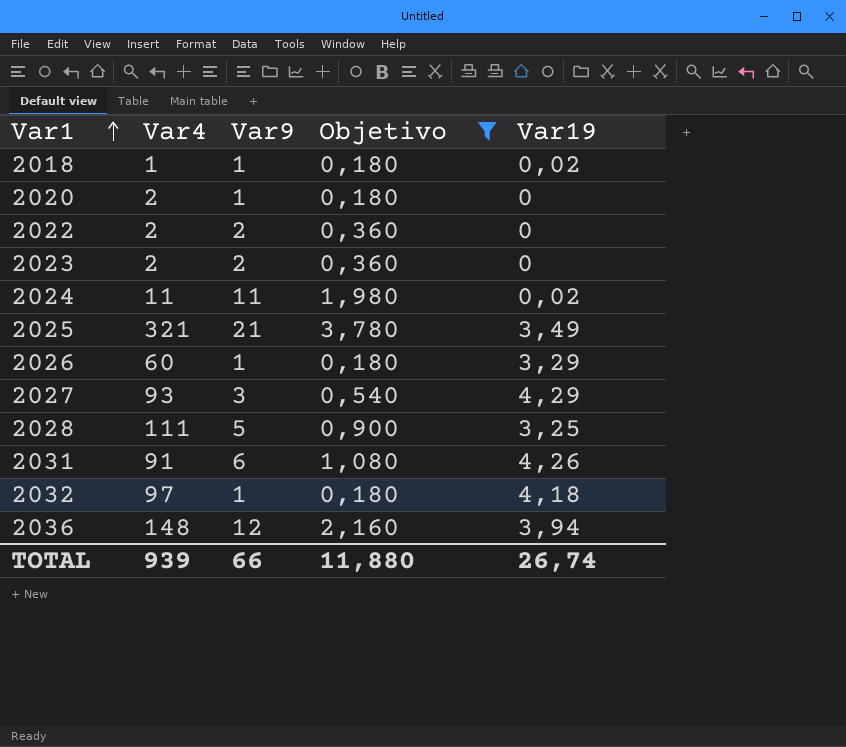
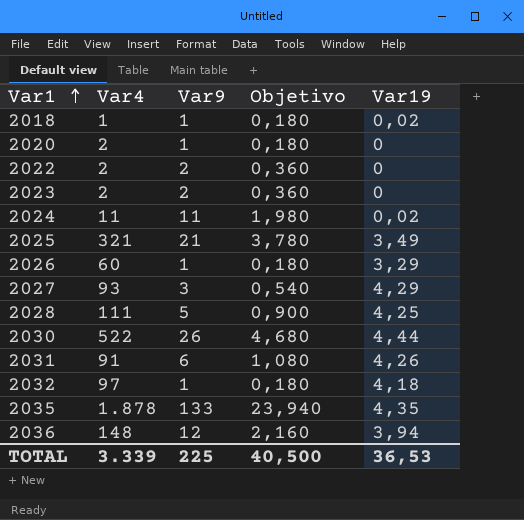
filter: Objetivo <= 3,780 -> none
2028 | Var19: 3,25 -> 4,25
TOTAL | Var4: 939 -> 3.339
TOTAL | Var9: 66 -> 225
TOTAL | Objetivo: 11,880 -> 40,500
TOTAL | Var19: 26,74 -> 36,53

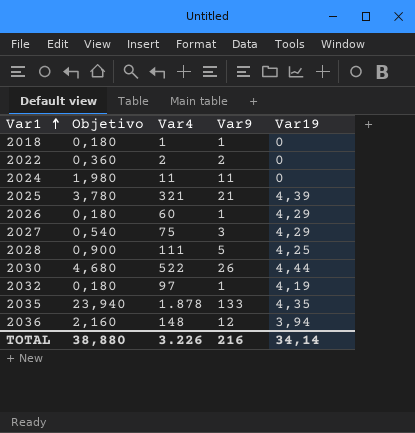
column Objetivo | position: 4 -> 2
row 2020: 2 | 1 | 0,180 | 0 -> none
row 2023: 2 | 2 | 0,360 | 0 -> none
row 2031: 91 | 6 | 1,080 | 4,26 -> none
2018 | Var19: 0,02 -> 0
2024 | Var19: 0,02 -> 0
2025 | Var19: 3,49 -> 4,39
2026 | Var19: 3,29 -> 4,29
2027 | Var4: 93 -> 75
2032 | Var19: 4,18 -> 4,19
TOTAL | Objetivo: 40,500 -> 38,880
TOTAL | Var4: 3.339 -> 3.226
TOTAL | Var9: 225 -> 216
TOTAL | Var19: 36,53 -> 34,14

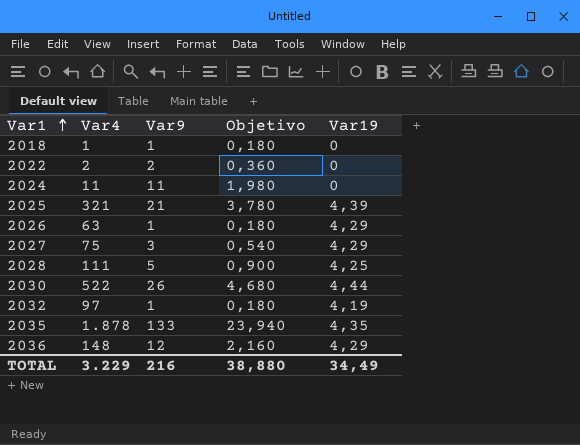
column Objetivo | position: 2 -> 4
2026 | Var4: 60 -> 63
2036 | Var19: 3,94 -> 4,29
TOTAL | Var4: 3.226 -> 3.229
TOTAL | Var19: 34,14 -> 34,49

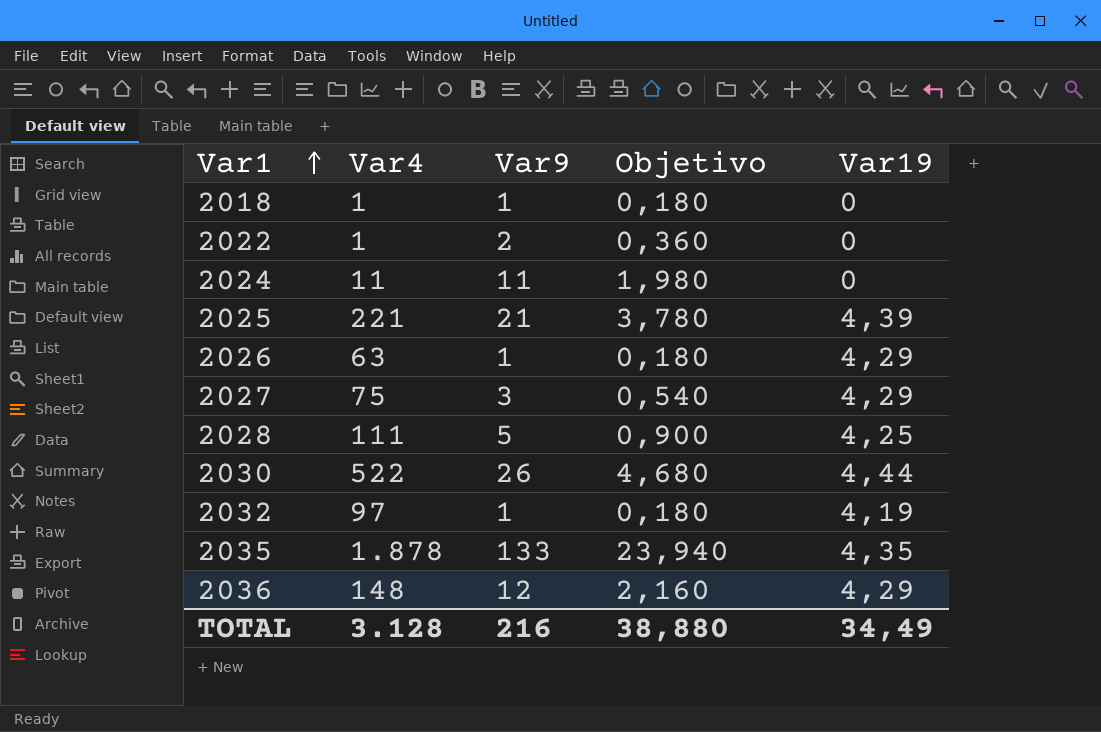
2022 | Var4: 2 -> 1
2025 | Var4: 321 -> 221
TOTAL | Var4: 3.229 -> 3.128

